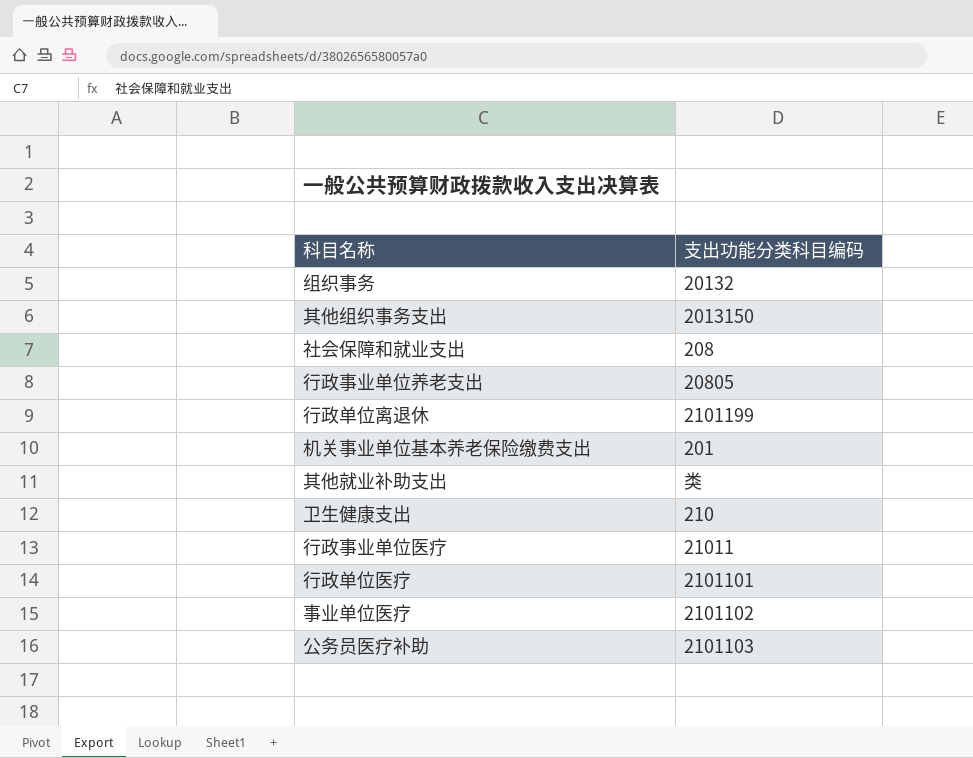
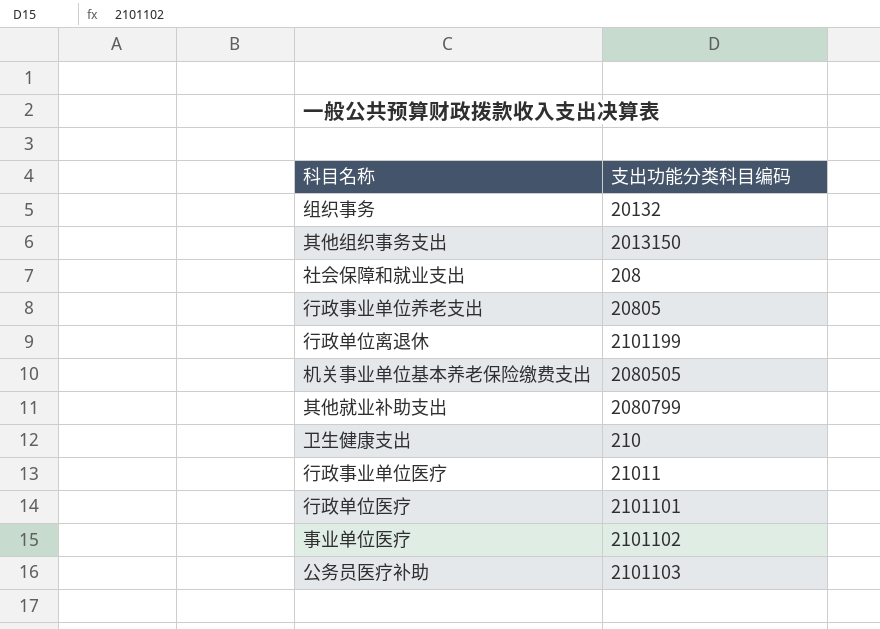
机关事业单位基本养老保险缴费支出 | 支出功能分类科目编码: 201 -> 2080505
其他就业补助支出 | 支出功能分类科目编码: 类 -> 2080799

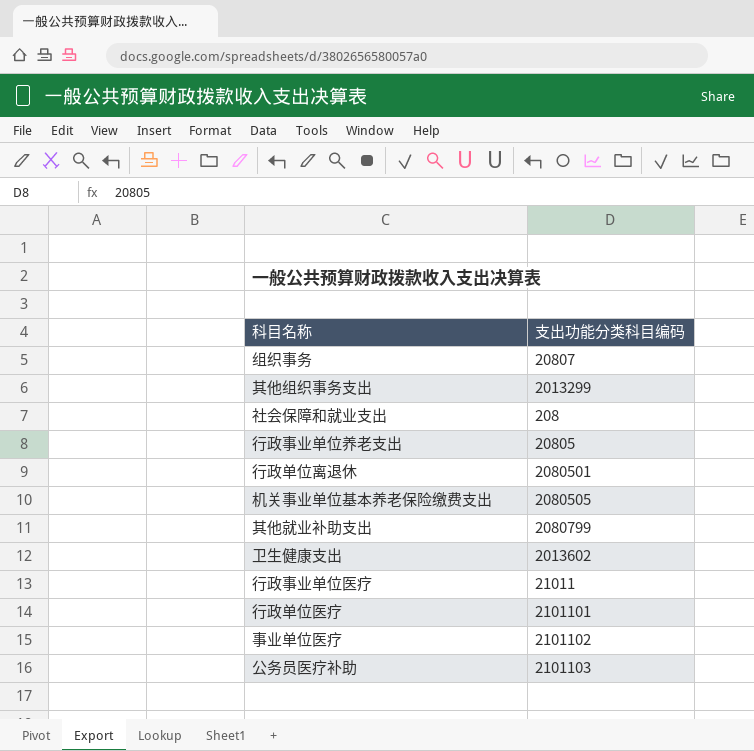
组织事务 | 支出功能分类科目编码: 20132 -> 20807
其他组织事务支出 | 支出功能分类科目编码: 2013150 -> 2013299
行政单位离退休 | 支出功能分类科目编码: 2101199 -> 2080501
卫生健康支出 | 支出功能分类科目编码: 210 -> 2013602

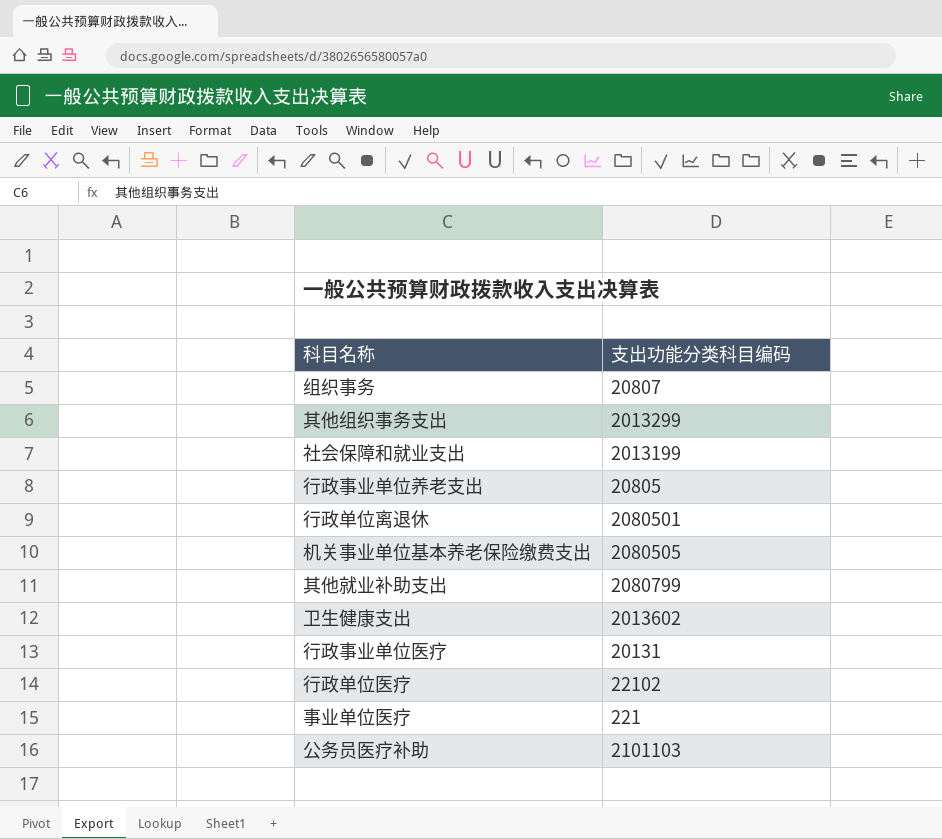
社会保障和就业支出 | 支出功能分类科目编码: 208 -> 2013199
行政事业单位医疗 | 支出功能分类科目编码: 21011 -> 20131
行政单位医疗 | 支出功能分类科目编码: 2101101 -> 22102
事业单位医疗 | 支出功能分类科目编码: 2101102 -> 221

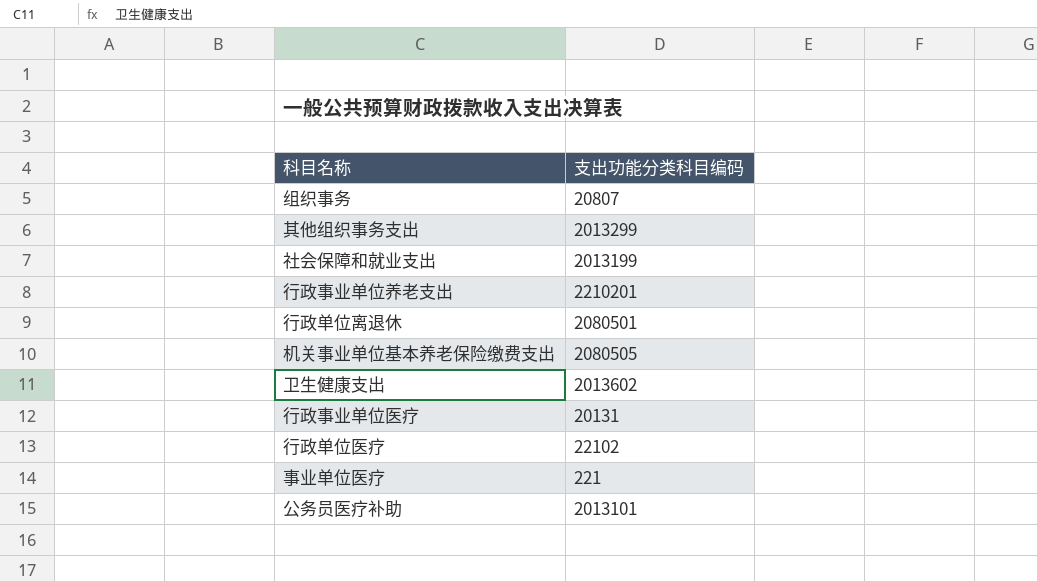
row 其他就业补助支出: 2080799 -> none
行政事业单位养老支出 | 支出功能分类科目编码: 20805 -> 2210201
公务员医疗补助 | 支出功能分类科目编码: 2101103 -> 2013101

